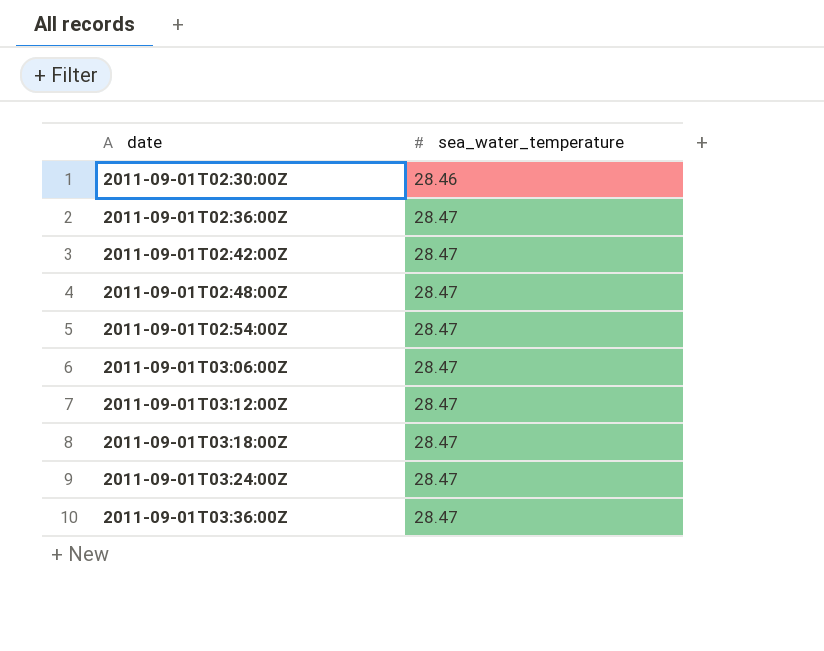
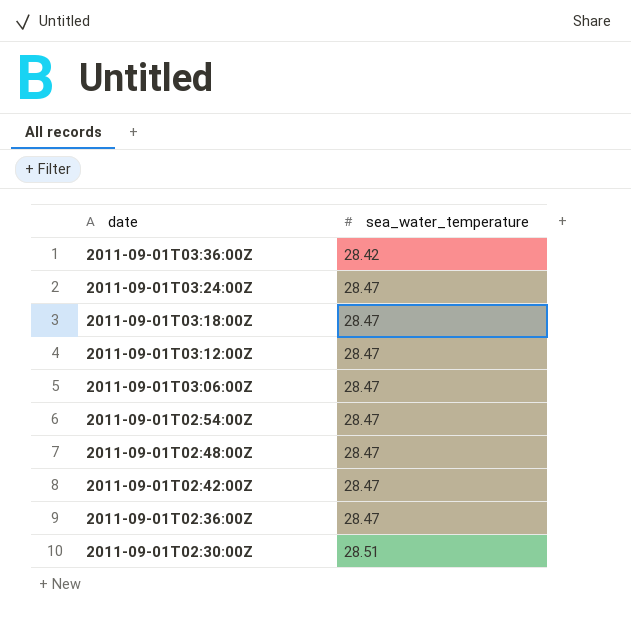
row order: date ascending -> date descending
2011-09-01T03:36:00Z | sea_water_temperature: 28.47 -> 28.42
2011-09-01T02:30:00Z | sea_water_temperature: 28.46 -> 28.51

